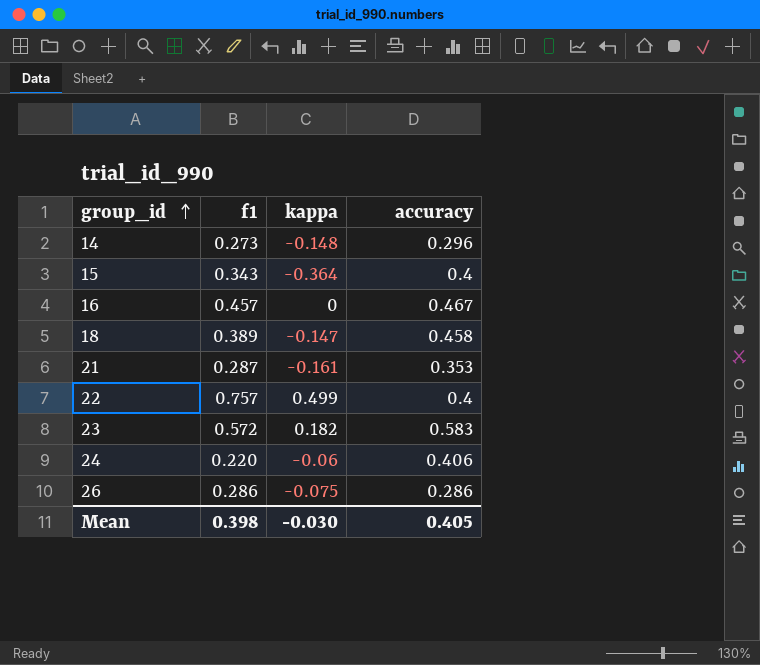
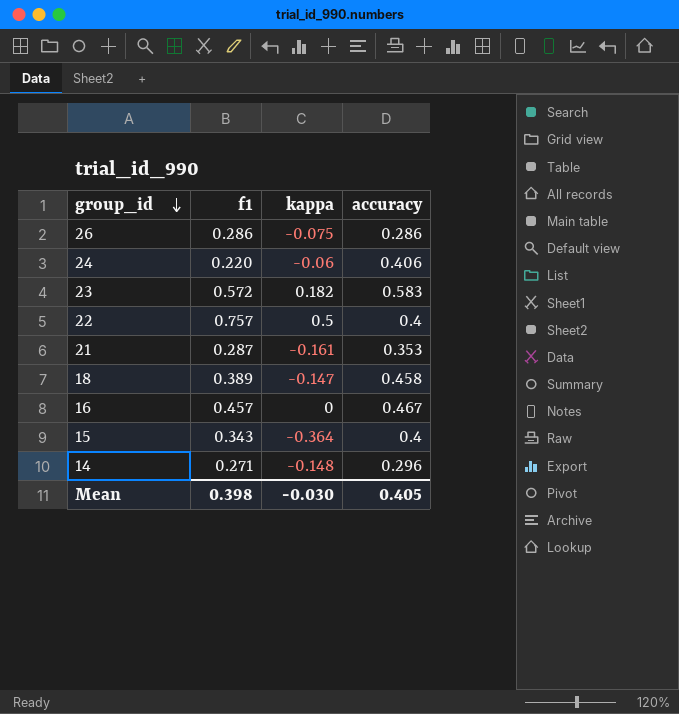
row order: group_id ascending -> group_id descending
22 | kappa: 0.499 -> 0.5
14 | f1: 0.273 -> 0.271

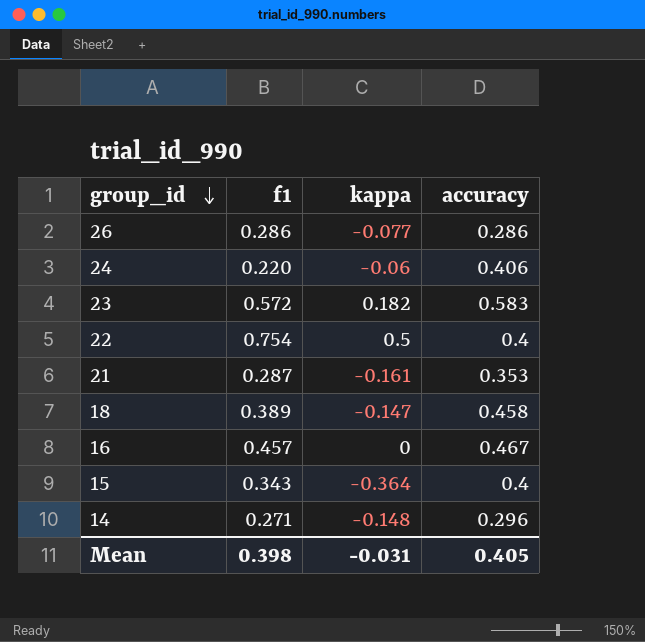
26 | kappa: -0.075 -> -0.077
22 | f1: 0.757 -> 0.754
Mean | kappa: -0.030 -> -0.031

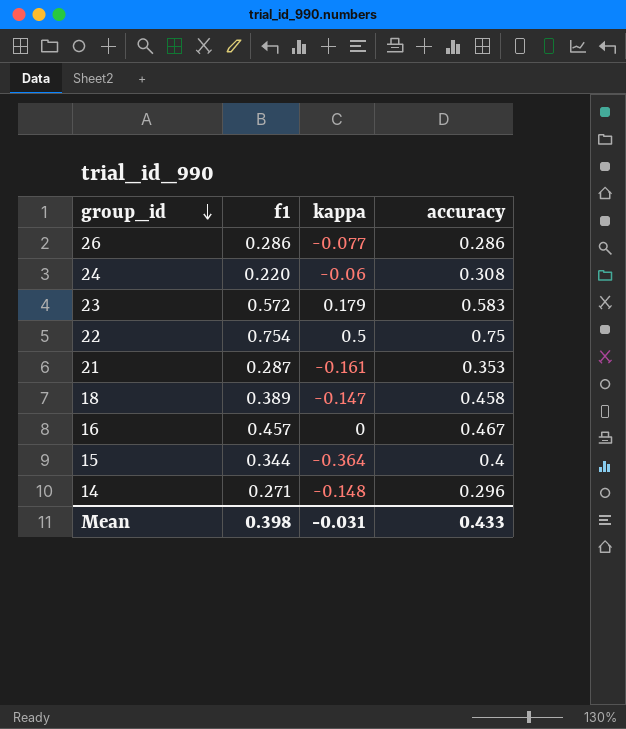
24 | accuracy: 0.406 -> 0.308
23 | kappa: 0.182 -> 0.179
22 | accuracy: 0.4 -> 0.75
15 | f1: 0.343 -> 0.344
Mean | accuracy: 0.405 -> 0.433

